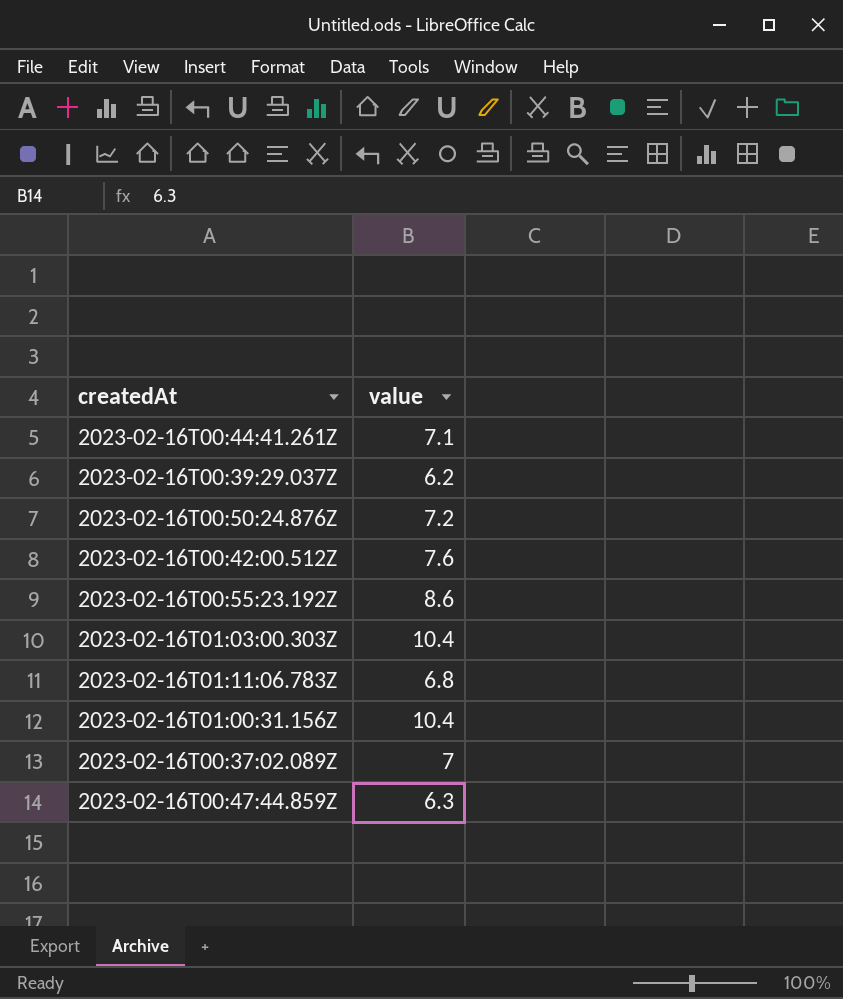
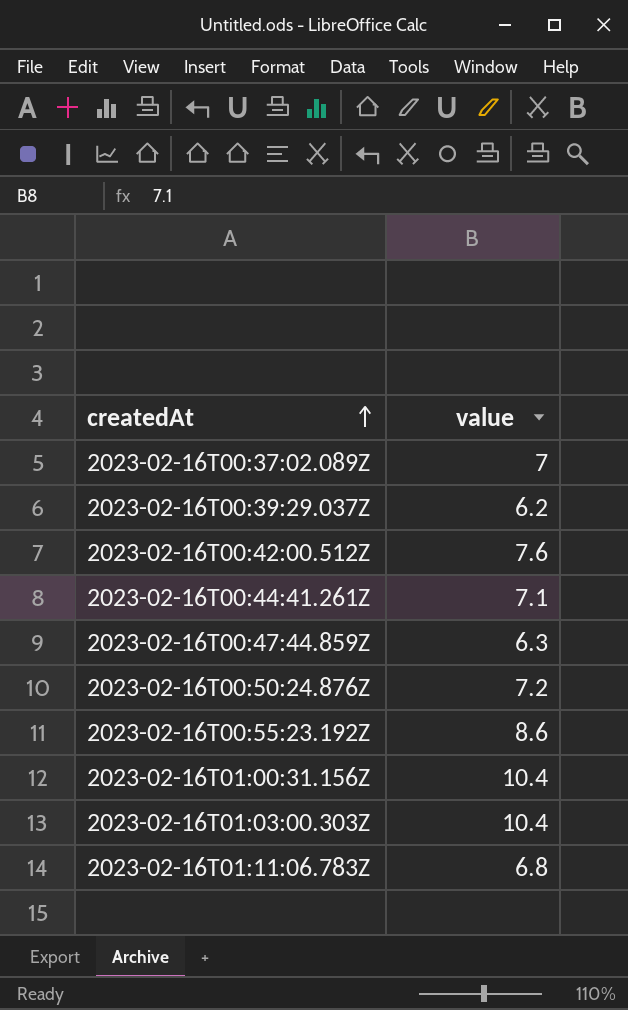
row order: none -> createdAt ascending

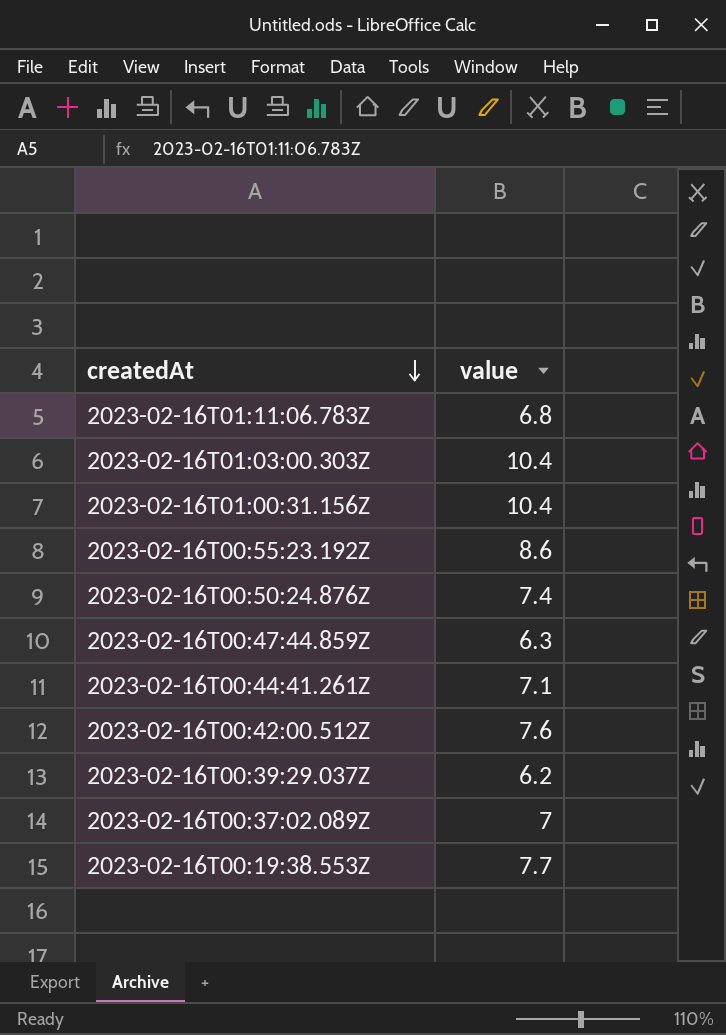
row order: createdAt ascending -> createdAt descending
2023-02-16T00:50:24.876Z | value: 7.2 -> 7.4
row 2023-02-16T00:19:38.553Z: none -> 7.7

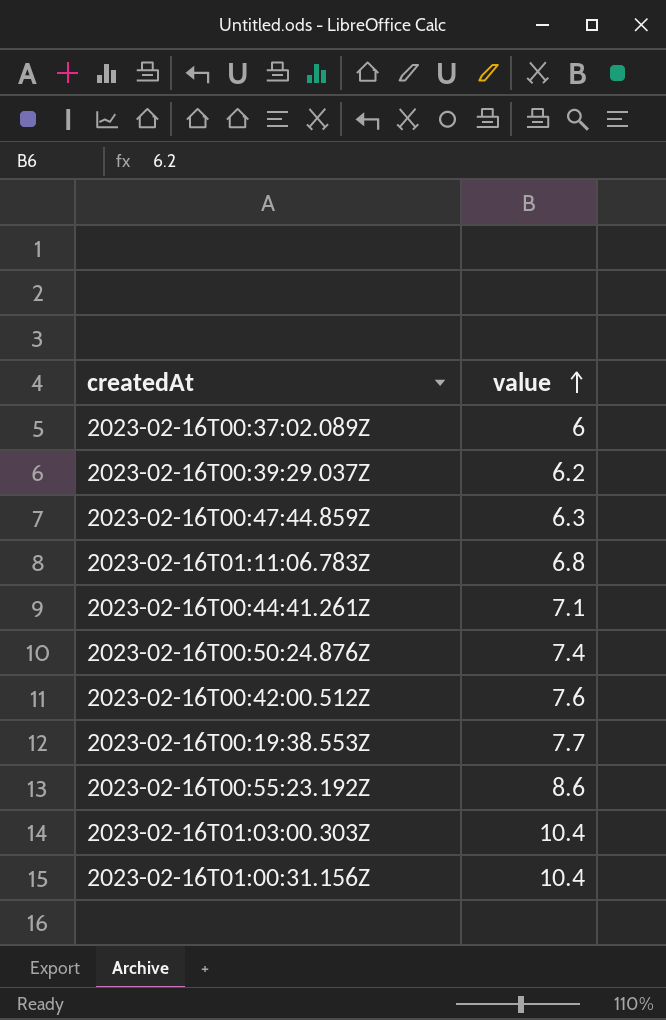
row order: createdAt descending -> value ascending
2023-02-16T00:37:02.089Z | value: 7 -> 6

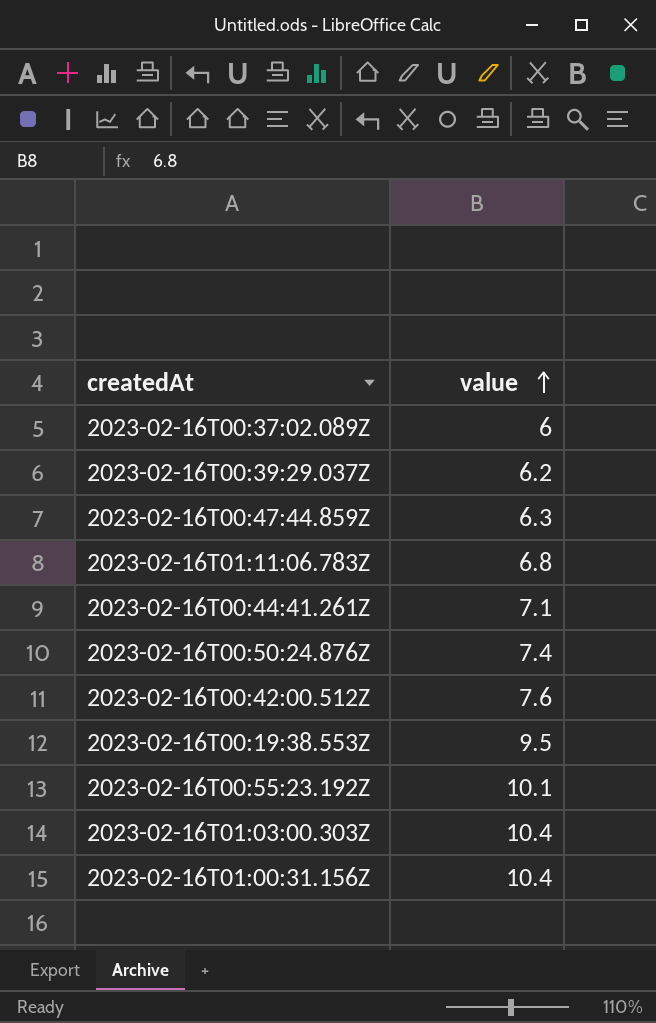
2023-02-16T00:19:38.553Z | value: 7.7 -> 9.5
2023-02-16T00:55:23.192Z | value: 8.6 -> 10.1

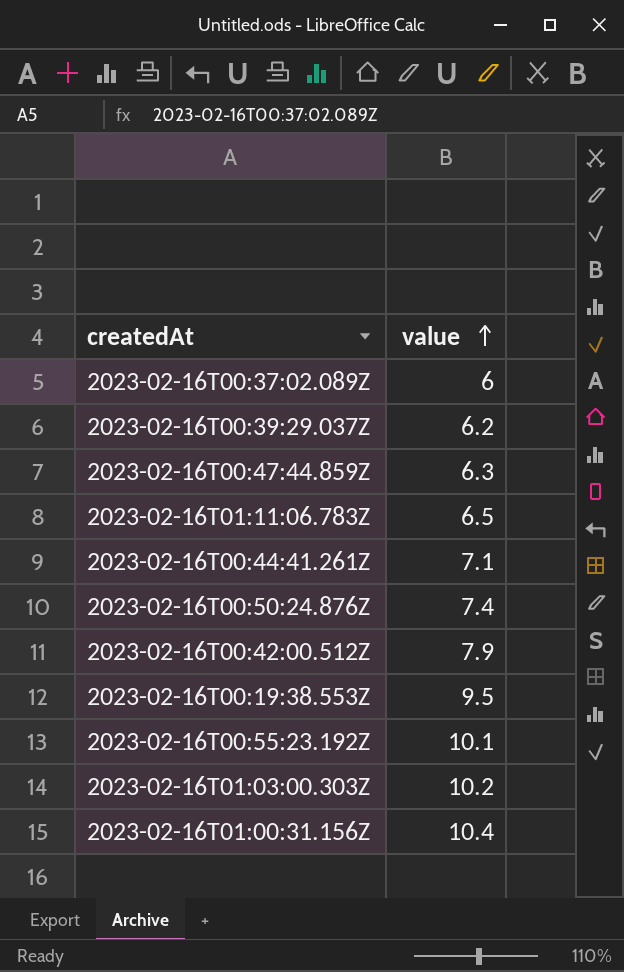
2023-02-16T01:11:06.783Z | value: 6.8 -> 6.5
2023-02-16T00:42:00.512Z | value: 7.6 -> 7.9
2023-02-16T01:03:00.303Z | value: 10.4 -> 10.2

